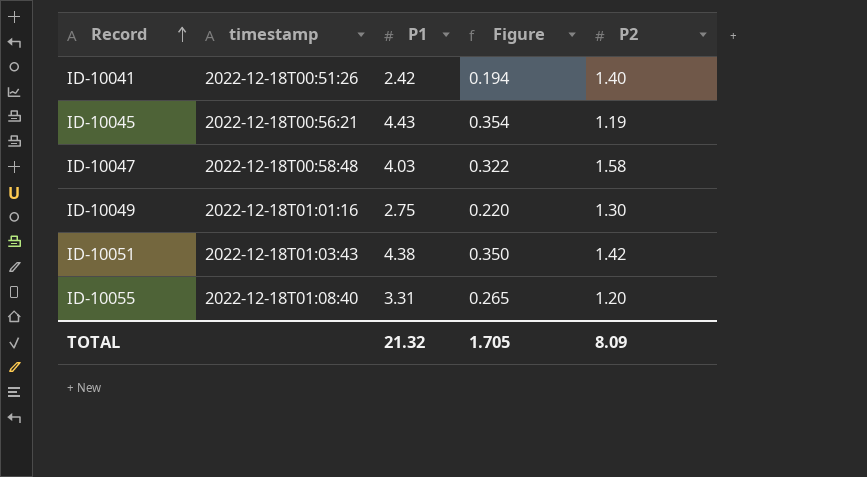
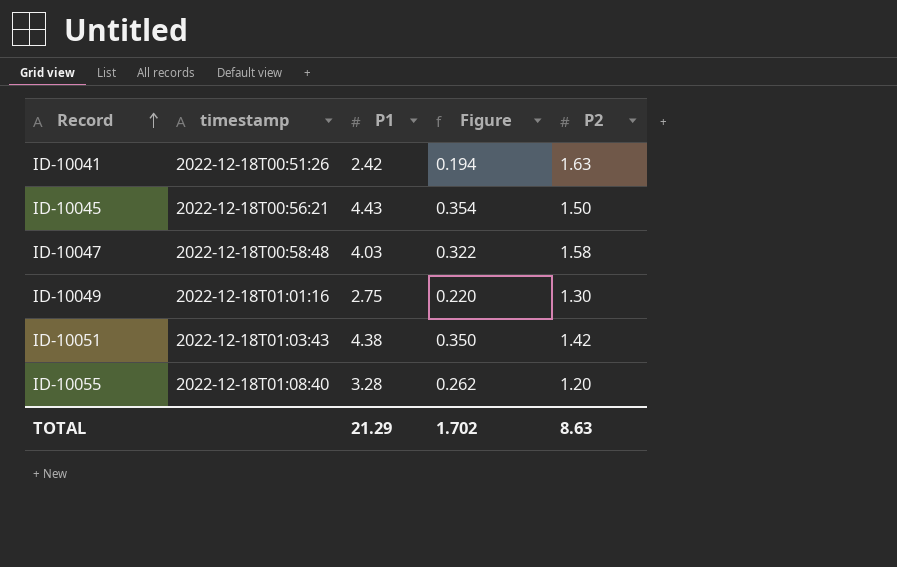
ID-10041 | P2: 1.40 -> 1.63
ID-10045 | P2: 1.19 -> 1.50
ID-10055 | P1: 3.31 -> 3.28
ID-10055 | Figure: 0.265 -> 0.262
TOTAL | P1: 21.32 -> 21.29
TOTAL | Figure: 1.705 -> 1.702
TOTAL | P2: 8.09 -> 8.63

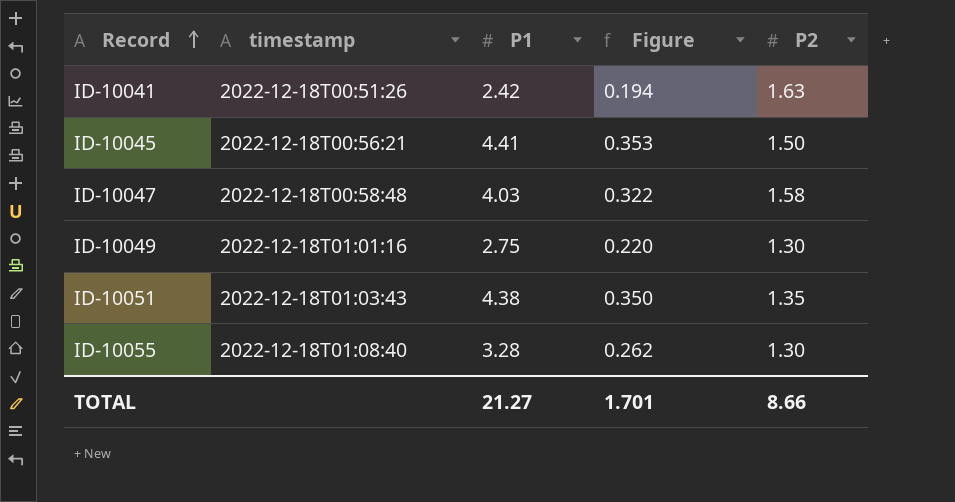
ID-10045 | P1: 4.43 -> 4.41
ID-10045 | Figure: 0.354 -> 0.353
ID-10051 | P2: 1.42 -> 1.35
ID-10055 | P2: 1.20 -> 1.30
TOTAL | P1: 21.29 -> 21.27
TOTAL | Figure: 1.702 -> 1.701
TOTAL | P2: 8.63 -> 8.66

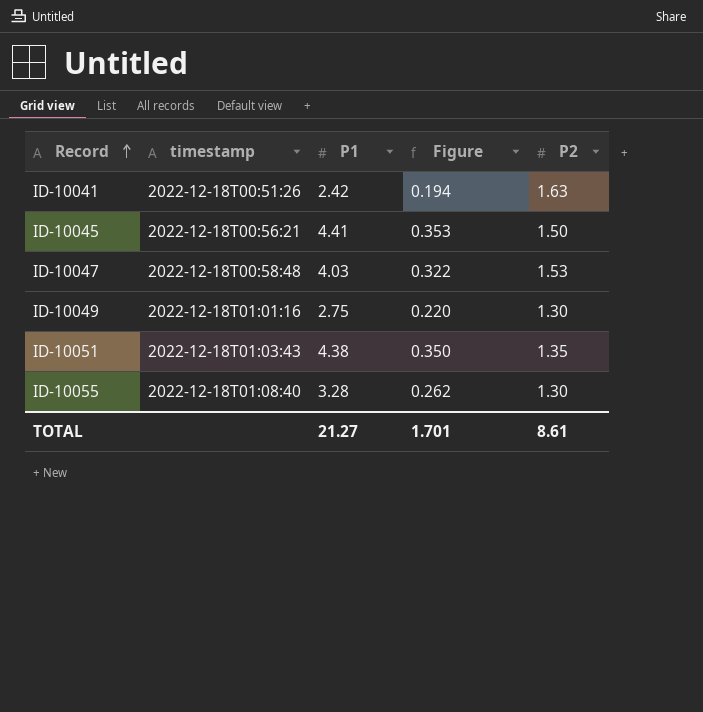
ID-10047 | P2: 1.58 -> 1.53
TOTAL | P2: 8.66 -> 8.61

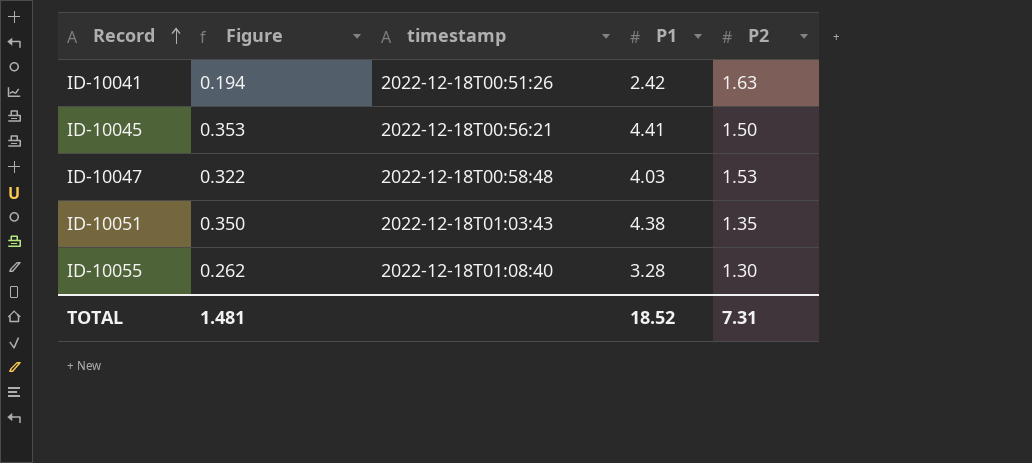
column Figure | position: 4 -> 2
row ID-10049: 2022-12-18T01:01:16 | 2.75 | 0.220 | 1.30 -> none
TOTAL | Figure: 1.701 -> 1.481
TOTAL | P1: 21.27 -> 18.52
TOTAL | P2: 8.61 -> 7.31

